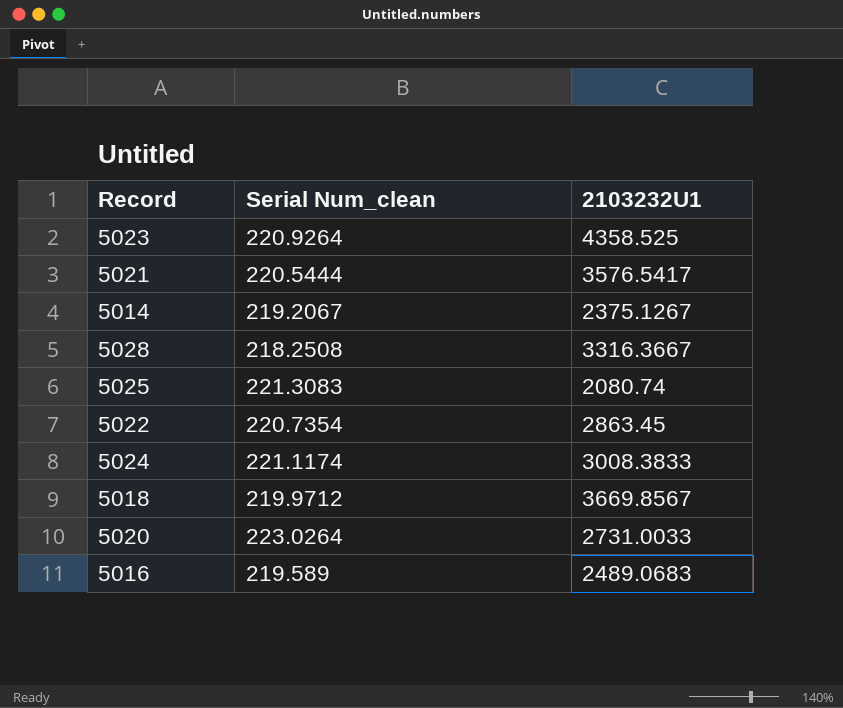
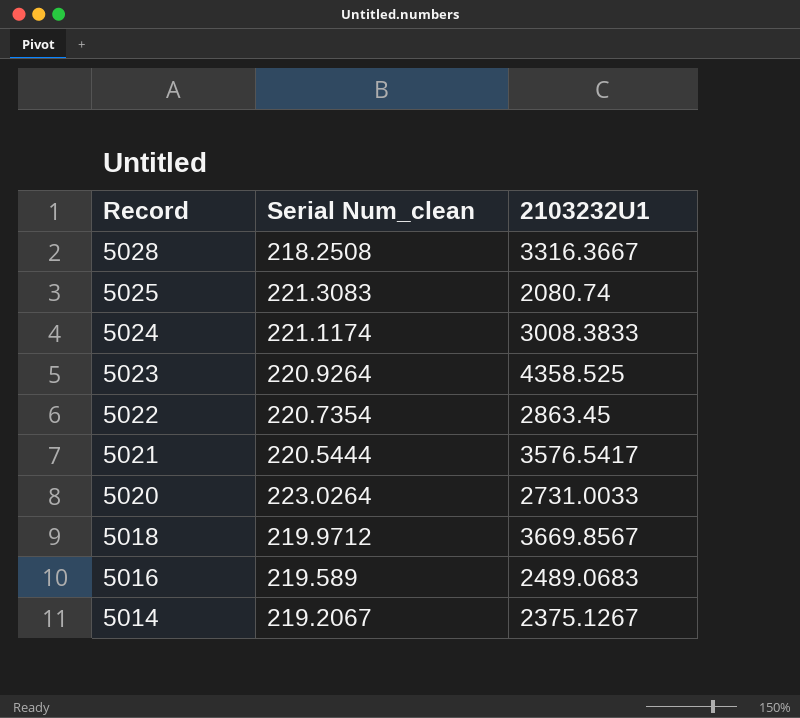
row order: none -> Record descending

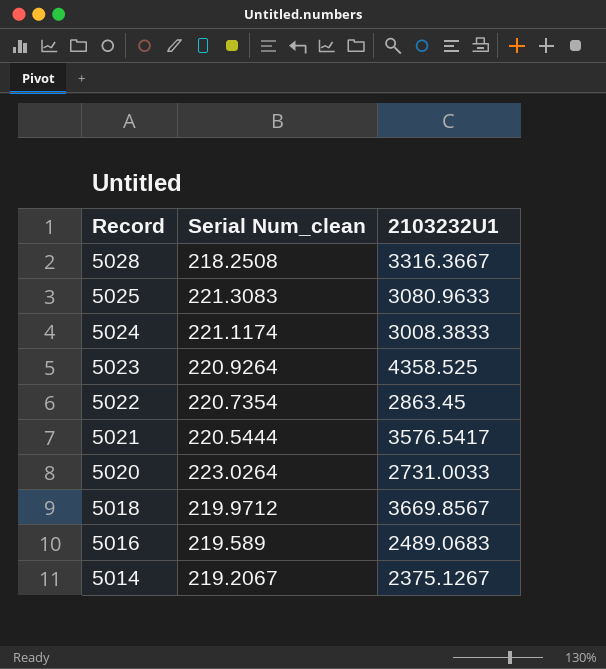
5025 | 2103232U1: 2080.74 -> 3080.9633

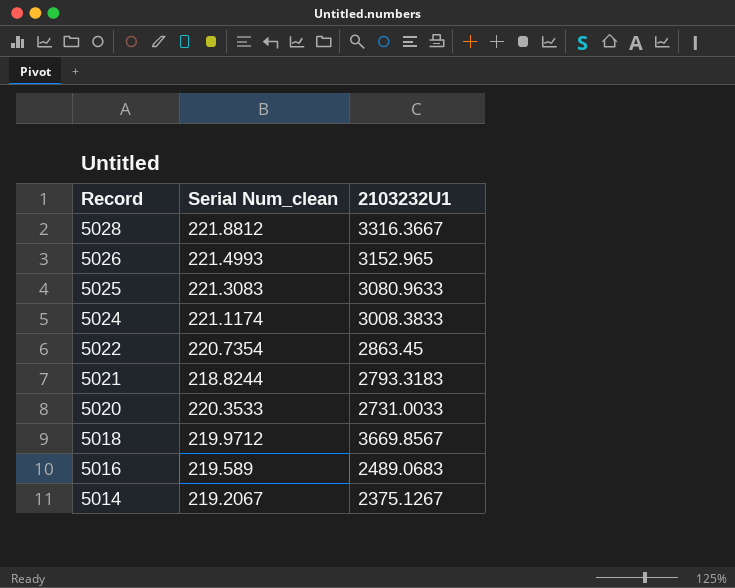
row 5023: 220.9264 | 4358.525 -> none
5028 | Serial Num_clean: 218.2508 -> 221.8812
row 5026: none -> 221.4993 | 3152.965
5021 | Serial Num_clean: 220.5444 -> 218.8244
5021 | 2103232U1: 3576.5417 -> 2793.3183
5020 | Serial Num_clean: 223.0264 -> 220.3533

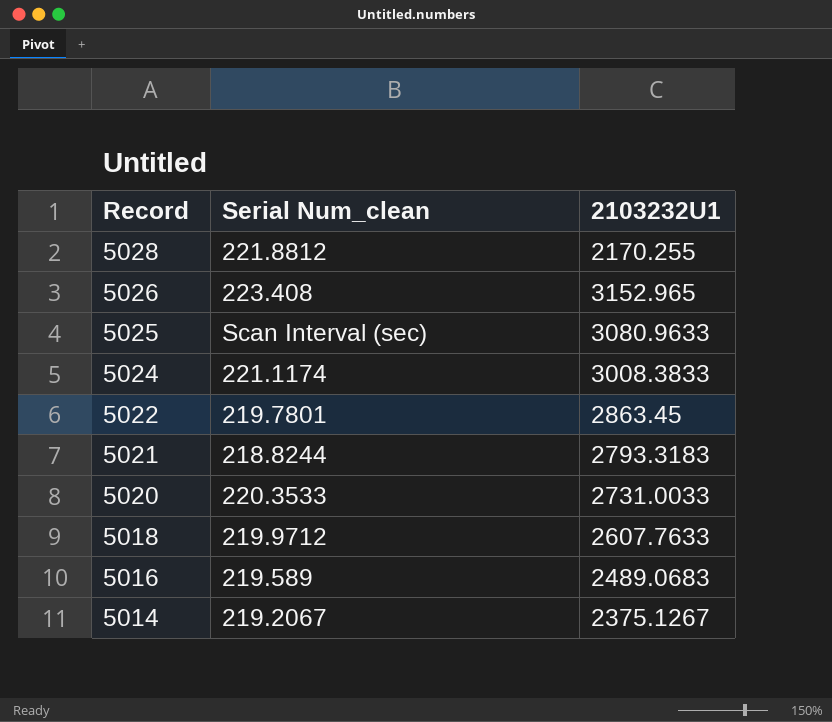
5028 | 2103232U1: 3316.3667 -> 2170.255
5026 | Serial Num_clean: 221.4993 -> 223.408
5025 | Serial Num_clean: 221.3083 -> Scan Interval (sec)
5022 | Serial Num_clean: 220.7354 -> 219.7801
5018 | 2103232U1: 3669.8567 -> 2607.7633

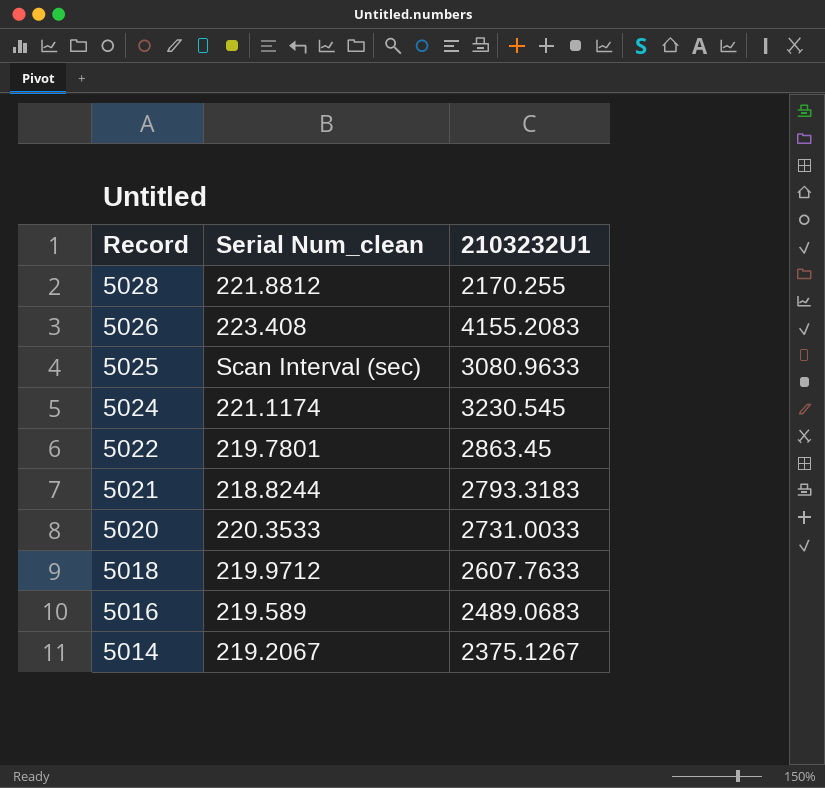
5026 | 2103232U1: 3152.965 -> 4155.2083
5024 | 2103232U1: 3008.3833 -> 3230.545

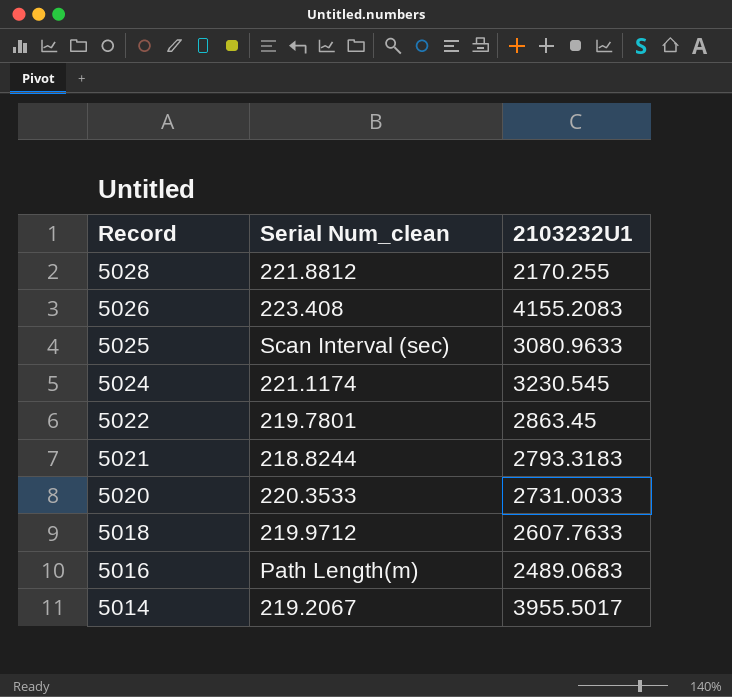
5016 | Serial Num_clean: 219.589 -> Path Length(m)
5014 | 2103232U1: 2375.1267 -> 3955.5017

